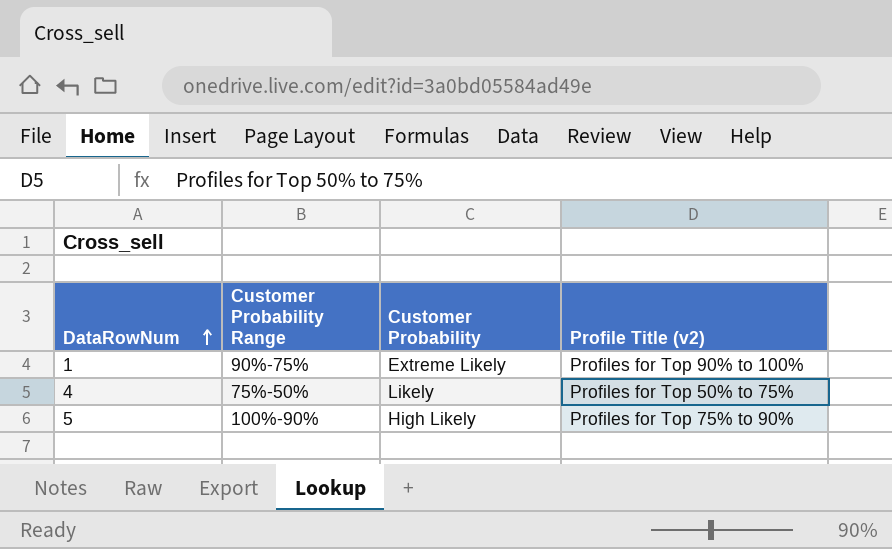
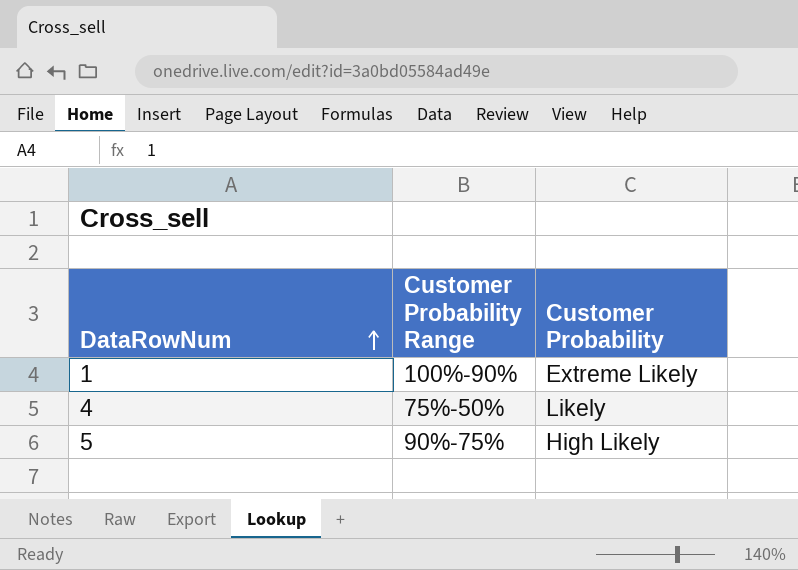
column Profile Title (v2) | position: 4 -> none
1 | Customer Probability Range: 90%-75% -> 100%-90%
5 | Customer Probability Range: 100%-90% -> 90%-75%

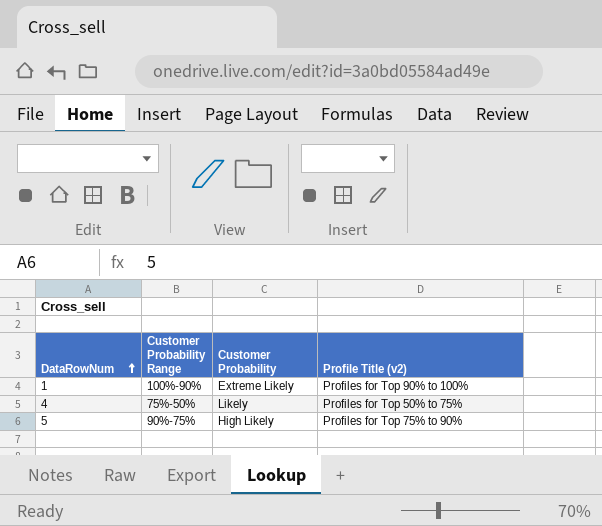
column Profile Title (v2) | position: none -> 4

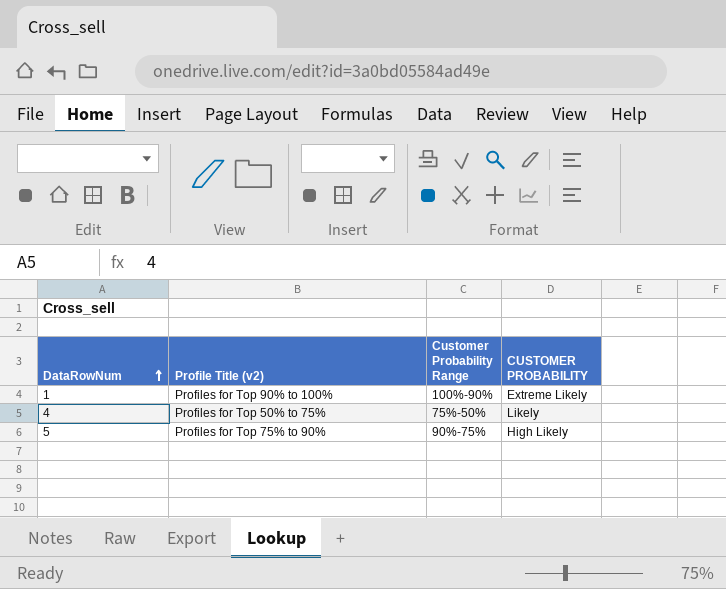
column Profile Title (v2) | position: 4 -> 2
column name: Customer Probability -> CUSTOMER PROBABILITY

